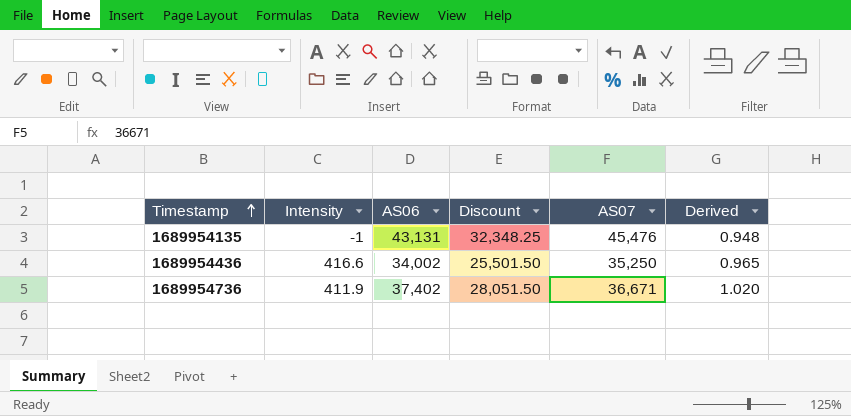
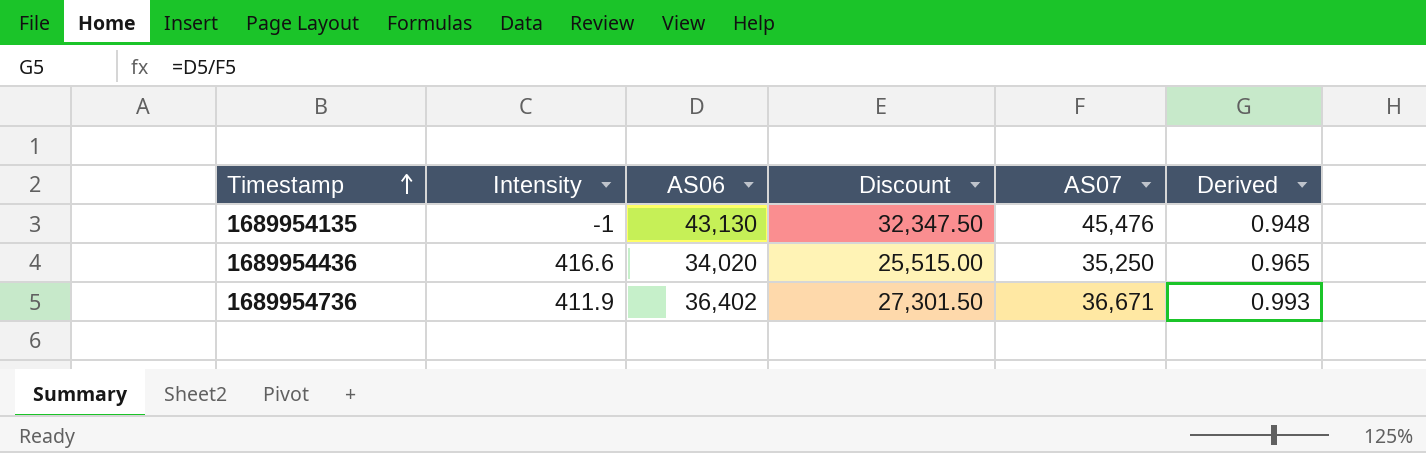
1689954135 | AS06: 43,131 -> 43,130
1689954135 | Discount: 32,348.25 -> 32,347.50
1689954436 | AS06: 34,002 -> 34,020
1689954436 | Discount: 25,501.50 -> 25,515.00
1689954736 | AS06: 37,402 -> 36,402
1689954736 | Discount: 28,051.50 -> 27,301.50
1689954736 | Derived: 1.020 -> 0.993

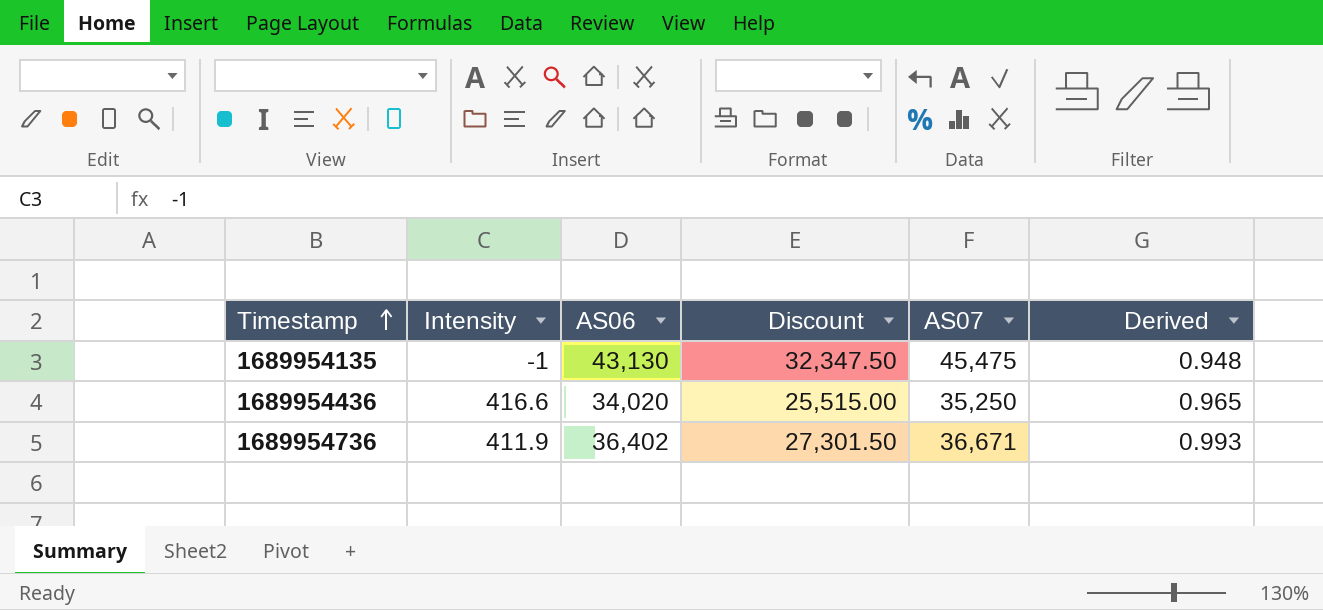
1689954135 | AS07: 45,476 -> 45,475

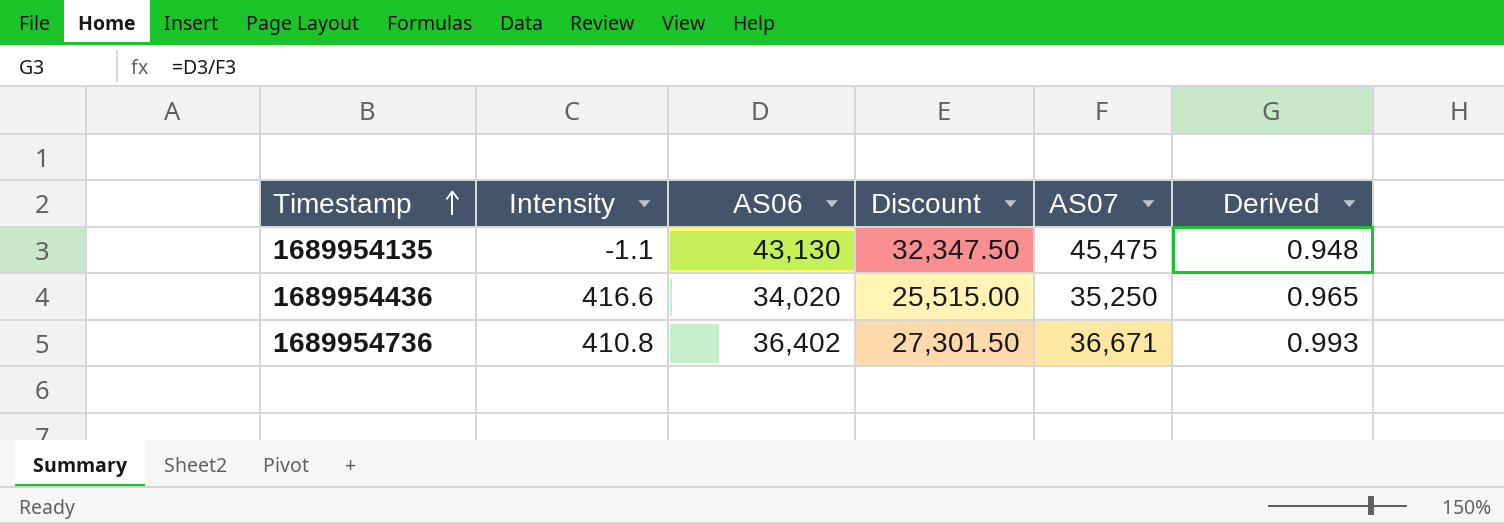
1689954135 | Intensity: -1 -> -1.1
1689954736 | Intensity: 411.9 -> 410.8

